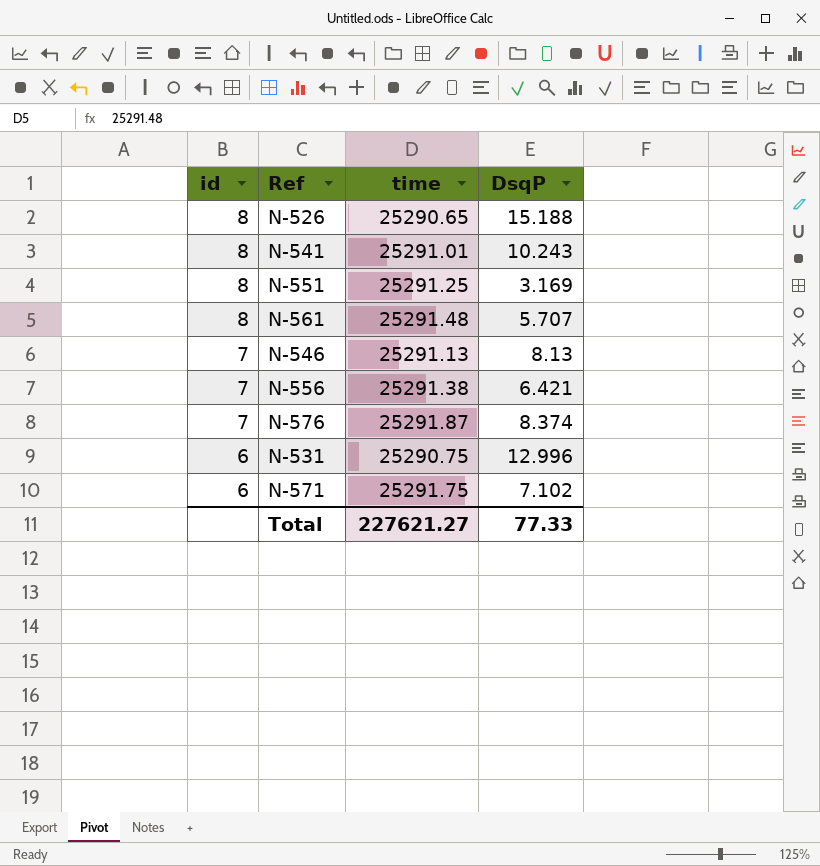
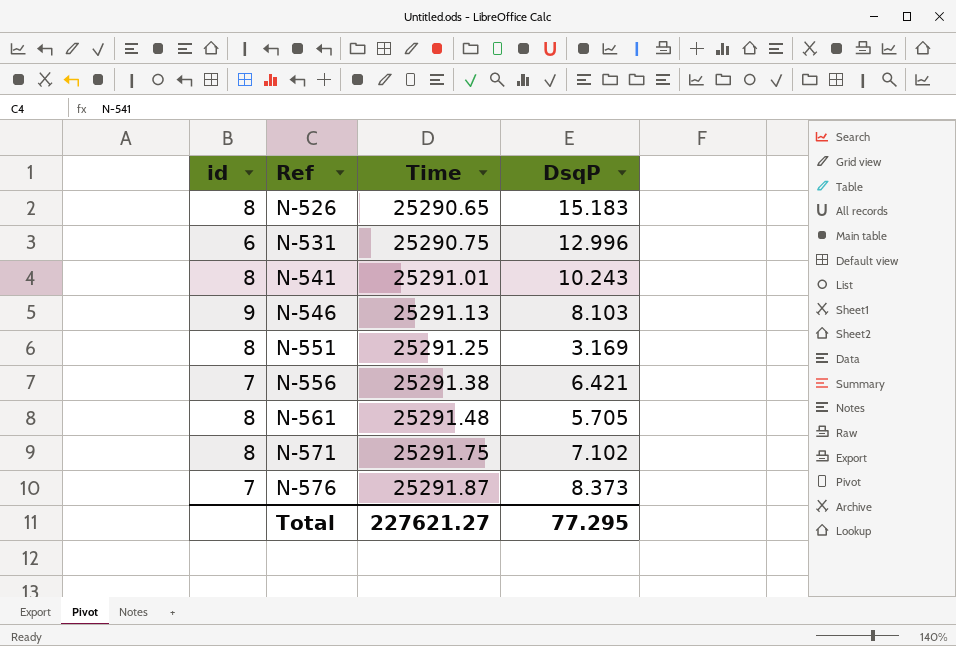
row order: id descending -> Ref ascending
column name: time -> Time
N-526 | DsqP: 15.188 -> 15.183
N-546 | id: 7 -> 9
N-546 | DsqP: 8.13 -> 8.103
N-561 | DsqP: 5.707 -> 5.705
N-571 | id: 6 -> 8
N-576 | DsqP: 8.374 -> 8.373
Total | DsqP: 77.33 -> 77.295

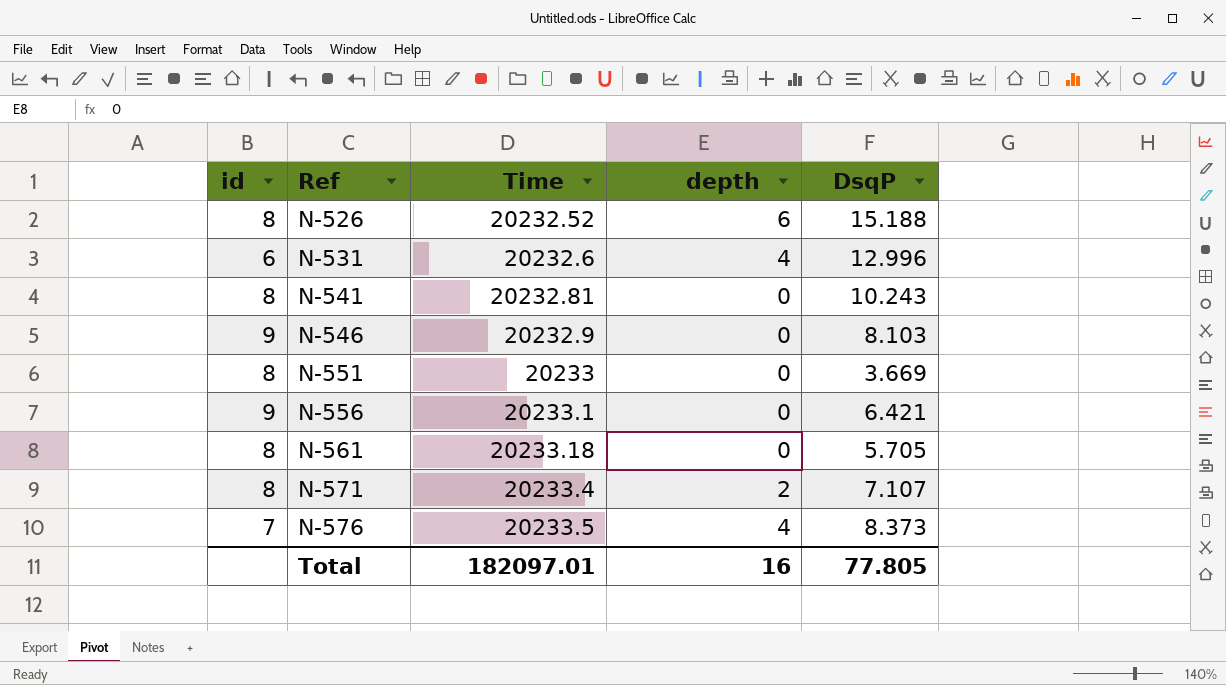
column depth | position: none -> 4
N-526 | Time: 25290.65 -> 20232.52
N-526 | DsqP: 15.183 -> 15.188
N-531 | Time: 25290.75 -> 20232.6
N-541 | Time: 25291.01 -> 20232.81
N-546 | Time: 25291.13 -> 20232.9
N-551 | Time: 25291.25 -> 20233
N-551 | DsqP: 3.169 -> 3.669
N-556 | id: 7 -> 9
N-556 | Time: 25291.38 -> 20233.1
N-561 | Time: 25291.48 -> 20233.18
N-571 | Time: 25291.75 -> 20233.4
N-571 | DsqP: 7.102 -> 7.107
N-576 | Time: 25291.87 -> 20233.5
Total | Time: 227621.27 -> 182097.01
Total | DsqP: 77.295 -> 77.805

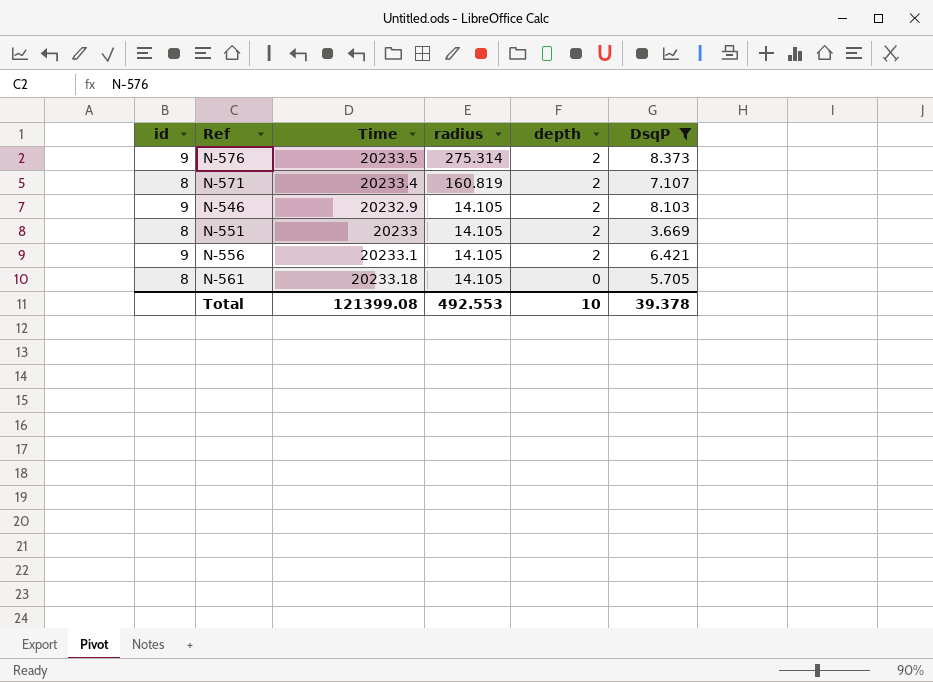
filter: none -> DsqP <= 8.373
row order: Ref ascending -> radius descending
column radius | position: none -> 4
N-576 | id: 7 -> 9
N-576 | depth: 4 -> 2
N-546 | depth: 0 -> 2
N-551 | depth: 0 -> 2
N-556 | depth: 0 -> 2
Total | Time: 182097.01 -> 121399.08
Total | depth: 16 -> 10
Total | DsqP: 77.805 -> 39.378

